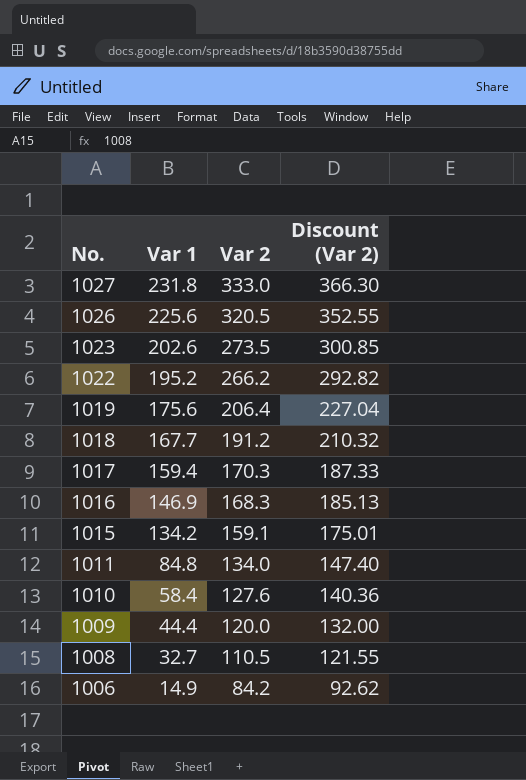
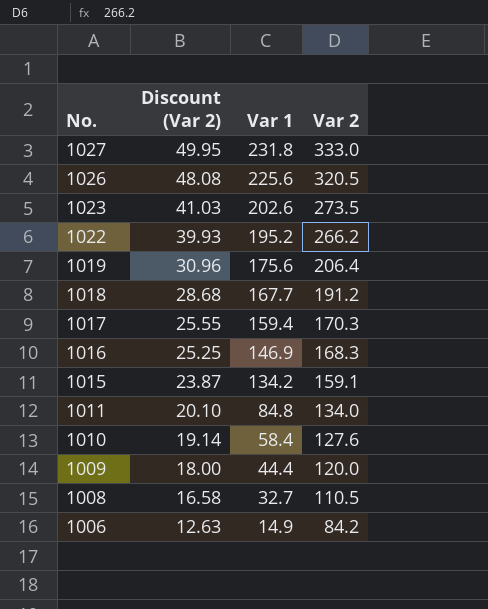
column Discount (Var 2) | formula: [Var 2] * 1.1 -> [Var 2] * 0.15
column Discount (Var 2) | position: 4 -> 2

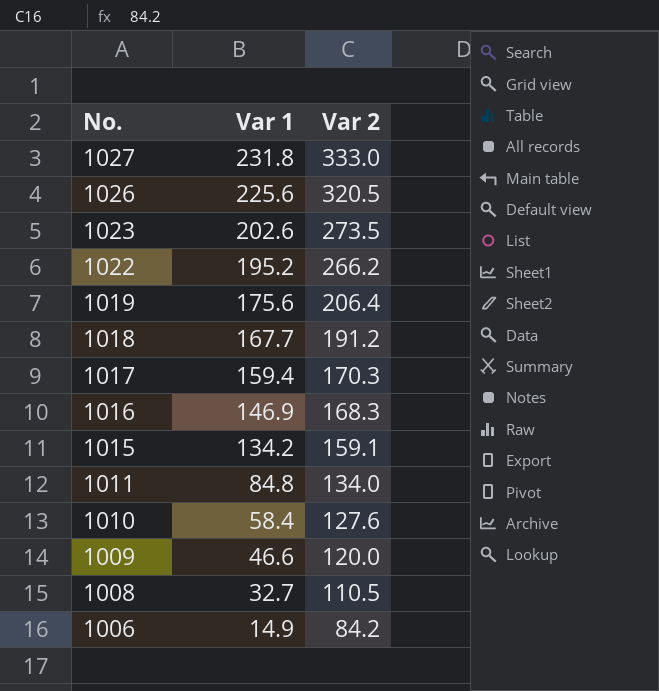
column Discount (Var 2) | formula: [Var 2] * 0.15 -> none
1009 | Var 1: 44.4 -> 46.6

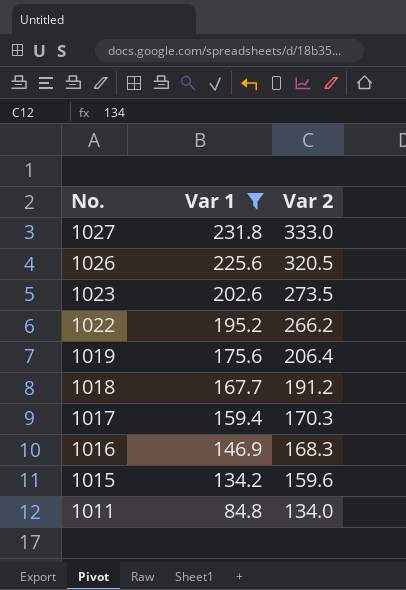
filter: none -> Var 1 >= 84.8
1015 | Var 2: 159.1 -> 159.6

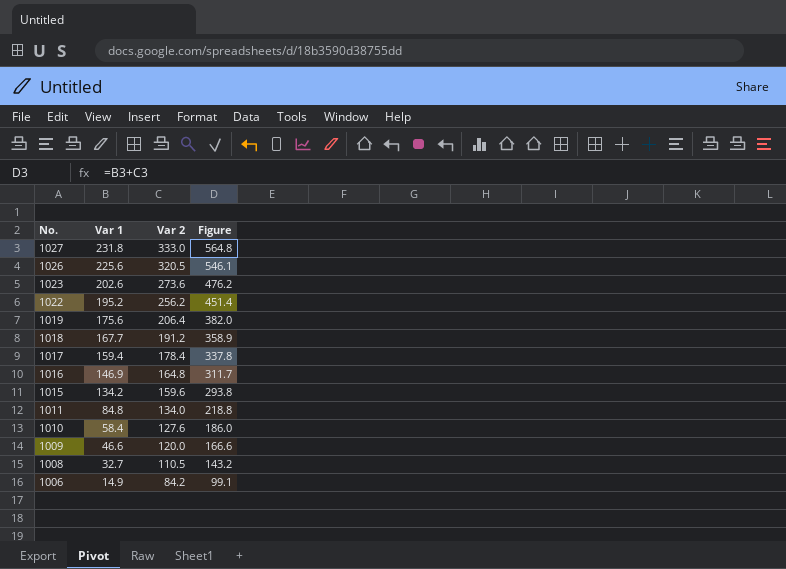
filter: Var 1 >= 84.8 -> none
column Figure | formula: none -> [Var 1] + [Var 2]
1023 | Var 2: 273.5 -> 273.6
1022 | Var 2: 266.2 -> 256.2
1017 | Var 2: 170.3 -> 178.4
1016 | Var 2: 168.3 -> 164.8

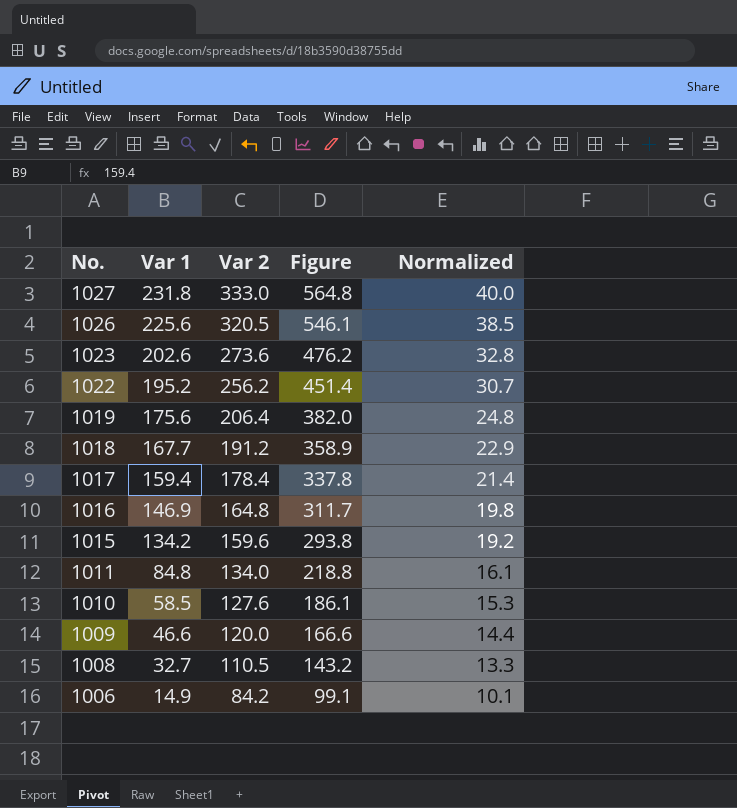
column Normalized | formula: none -> [Var 2] * 0.12
1010 | Var 1: 58.4 -> 58.5
1010 | Figure: 186.0 -> 186.1

